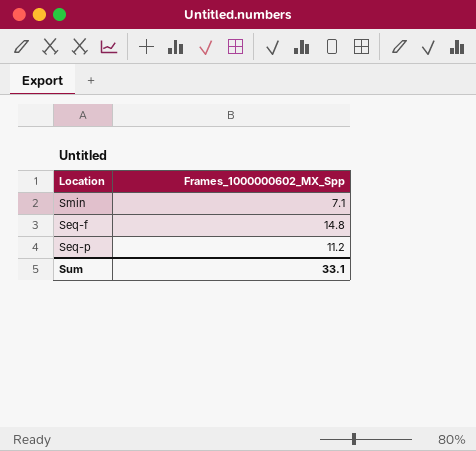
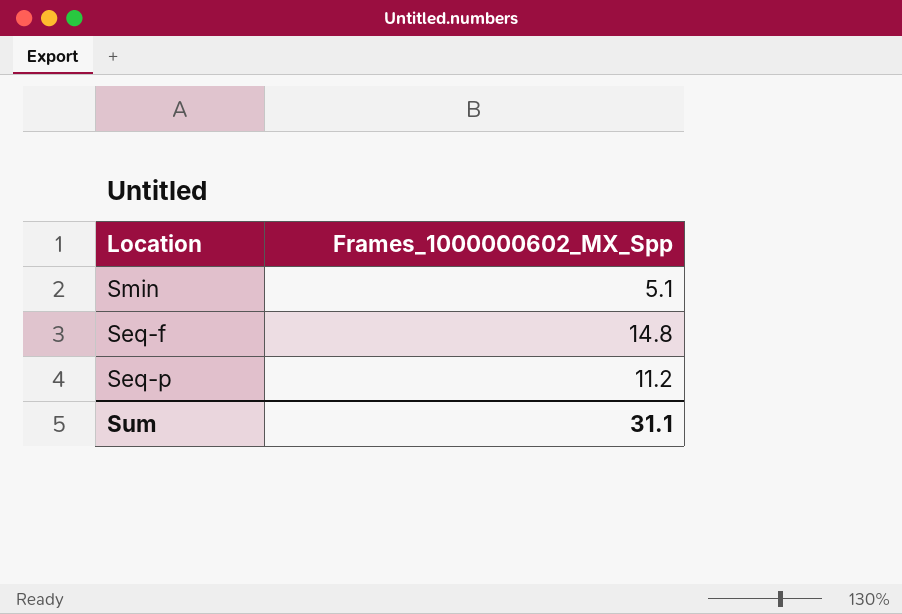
Smin | Frames_1000000602_MX_Spp: 7.1 -> 5.1
Sum | Frames_1000000602_MX_Spp: 33.1 -> 31.1

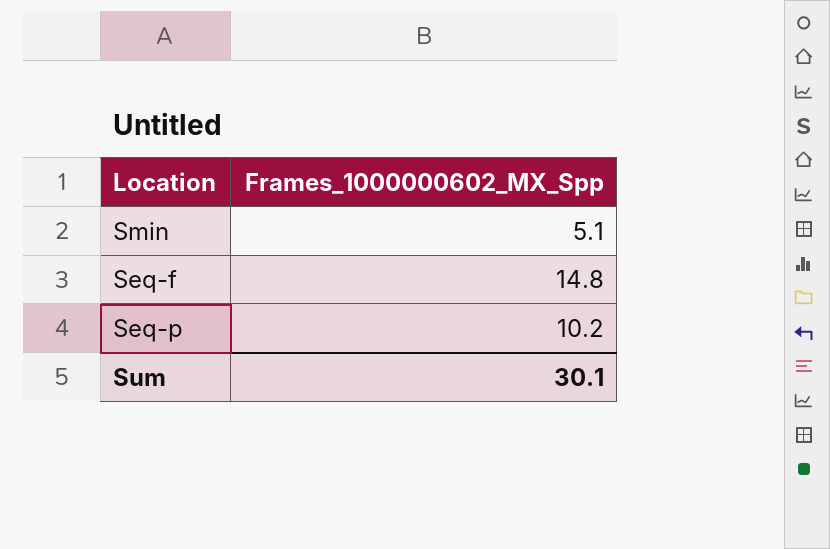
Seq-p | Frames_1000000602_MX_Spp: 11.2 -> 10.2
Sum | Frames_1000000602_MX_Spp: 31.1 -> 30.1

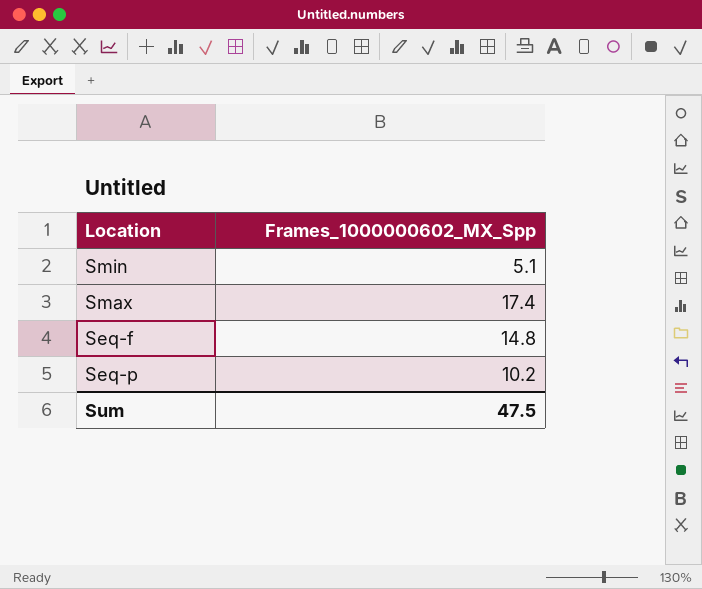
row Smax: none -> 17.4
Sum | Frames_1000000602_MX_Spp: 30.1 -> 47.5

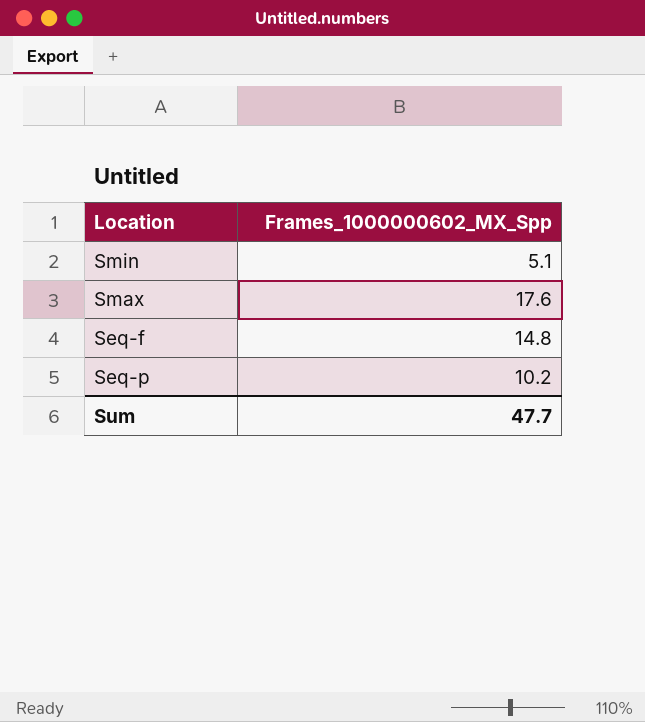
Smax | Frames_1000000602_MX_Spp: 17.4 -> 17.6
Sum | Frames_1000000602_MX_Spp: 47.5 -> 47.7

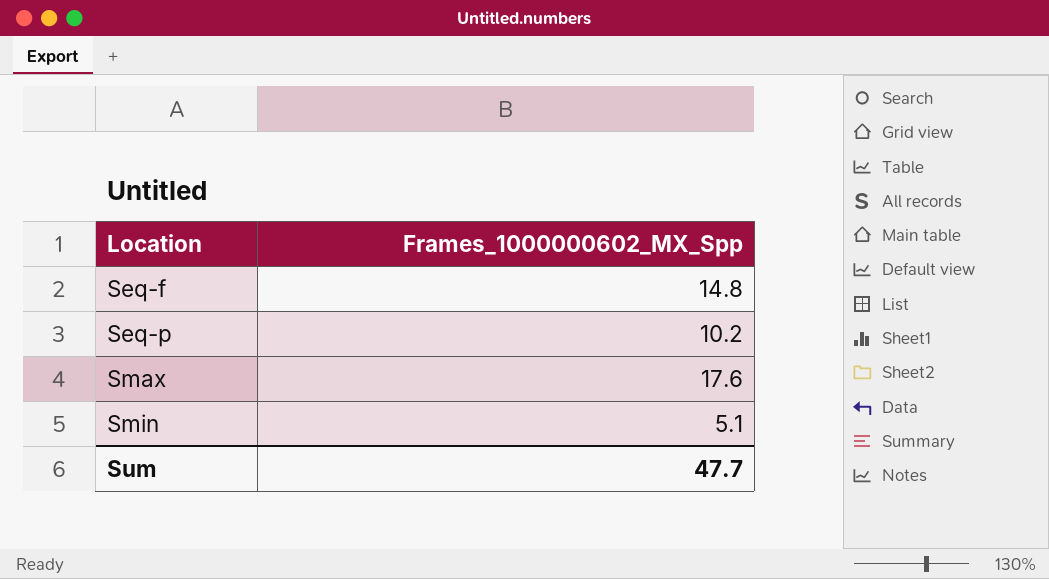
row order: none -> Location ascending

